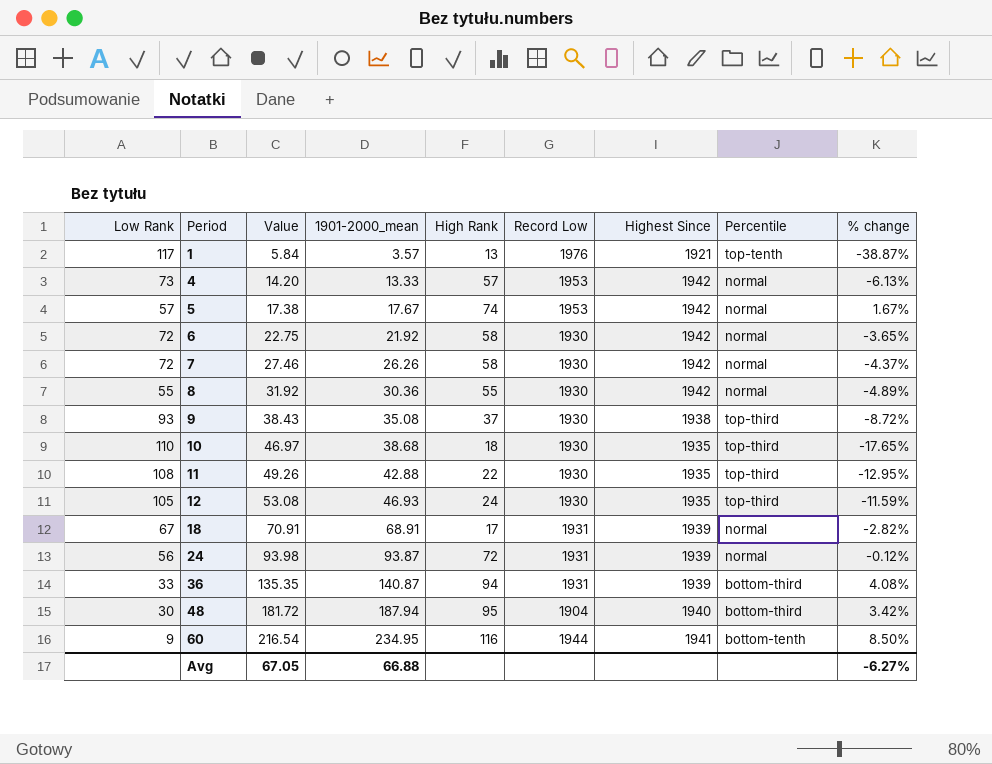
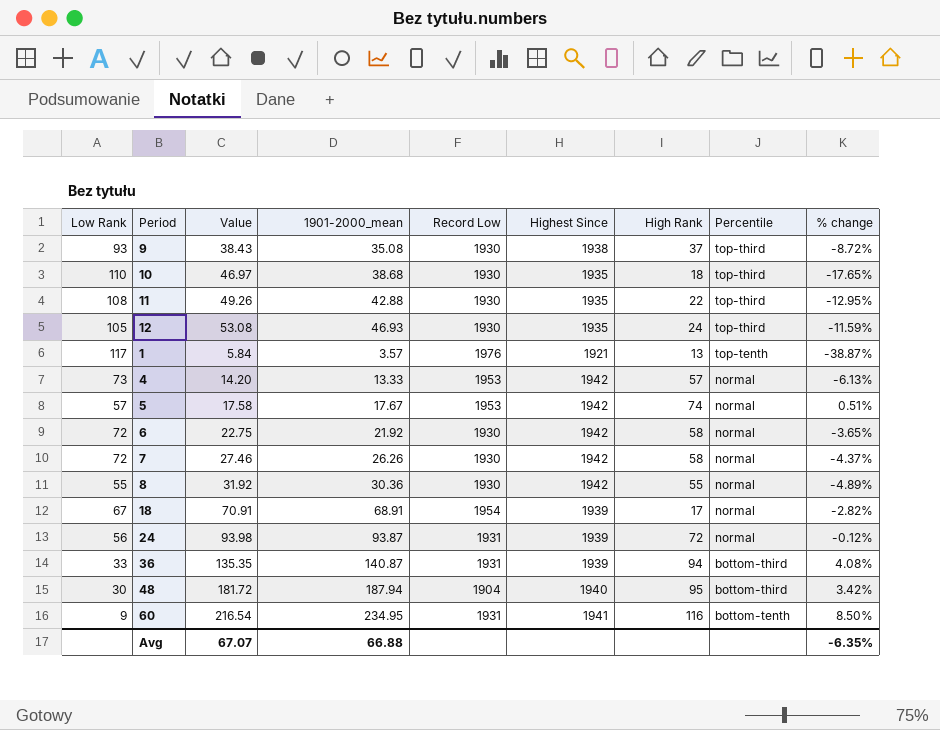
row order: Period ascending -> Percentile descending
column High Rank | position: 5 -> 7
5 | Value: 17.38 -> 17.58
5 | % change: 1.67% -> 0.51%
18 | Record Low: 1931 -> 1954
60 | Record Low: 1944 -> 1931
Avg | Value: 67.05 -> 67.07
Avg | % change: -6.27% -> -6.35%

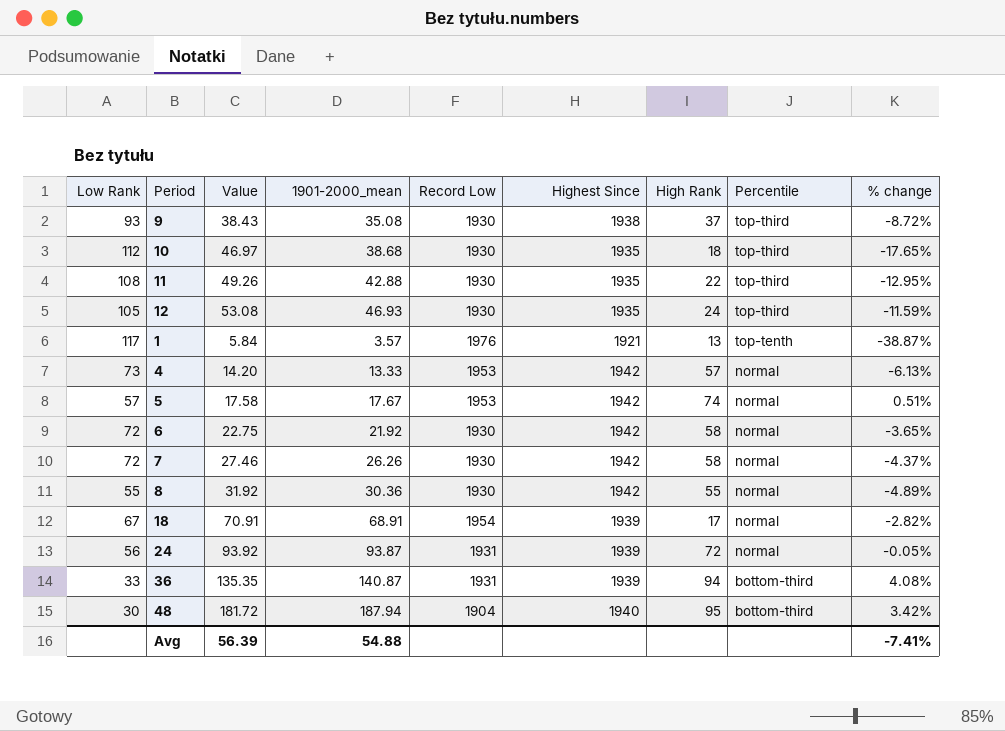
row 60: 9 | 216.54 | 234.95 | 1931 | 1941 | 116 | bottom-tenth | 8.50% -> none
10 | Low Rank: 110 -> 112
24 | Value: 93.98 -> 93.92
24 | % change: -0.12% -> -0.05%
Avg | Value: 67.07 -> 56.39
Avg | 1901-2000_mean: 66.88 -> 54.88
Avg | % change: -6.35% -> -7.41%

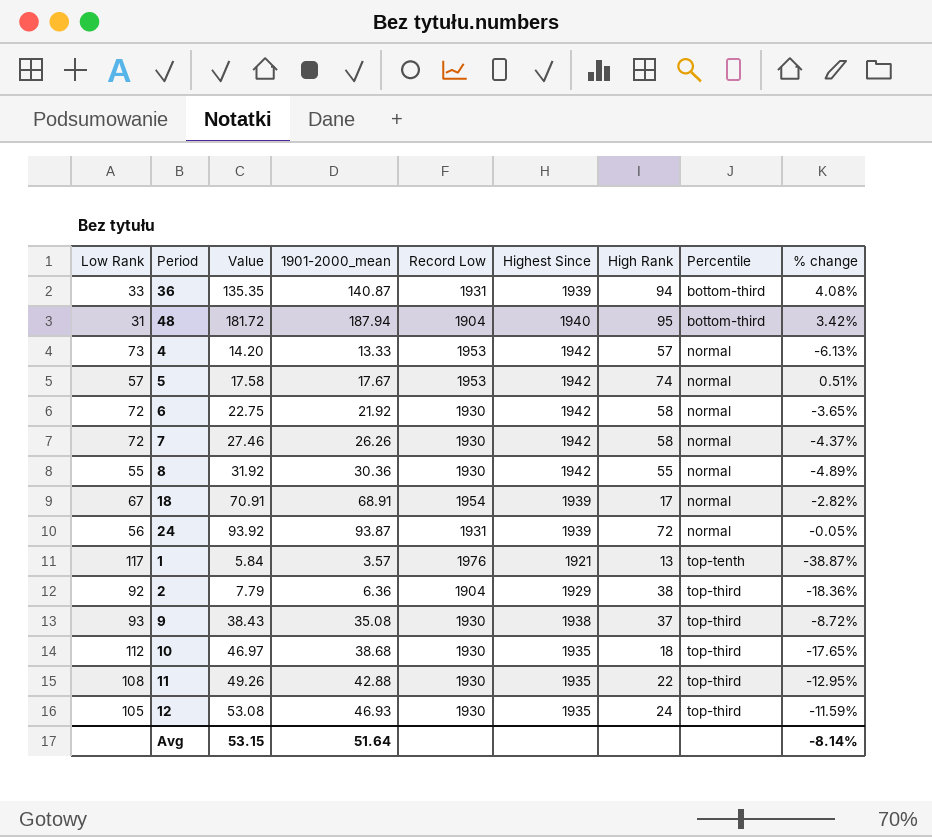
row order: Percentile descending -> Percentile ascending
48 | Low Rank: 30 -> 31
row 2: none -> 92 | 7.79 | 6.36 | 1904 | 1929 | 38 | top-third | -18.36%
Avg | Value: 56.39 -> 53.15
Avg | 1901-2000_mean: 54.88 -> 51.64
Avg | % change: -7.41% -> -8.14%

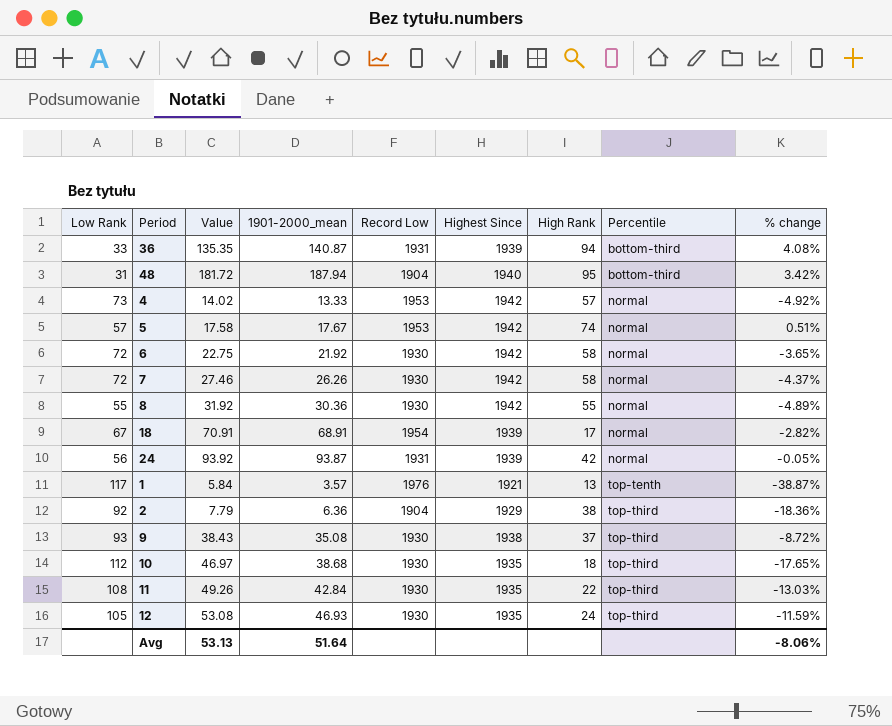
4 | Value: 14.20 -> 14.02
4 | % change: -6.13% -> -4.92%
24 | High Rank: 72 -> 42
11 | 1901-2000_mean: 42.88 -> 42.84
11 | % change: -12.95% -> -13.03%
Avg | Value: 53.15 -> 53.13
Avg | % change: -8.14% -> -8.06%

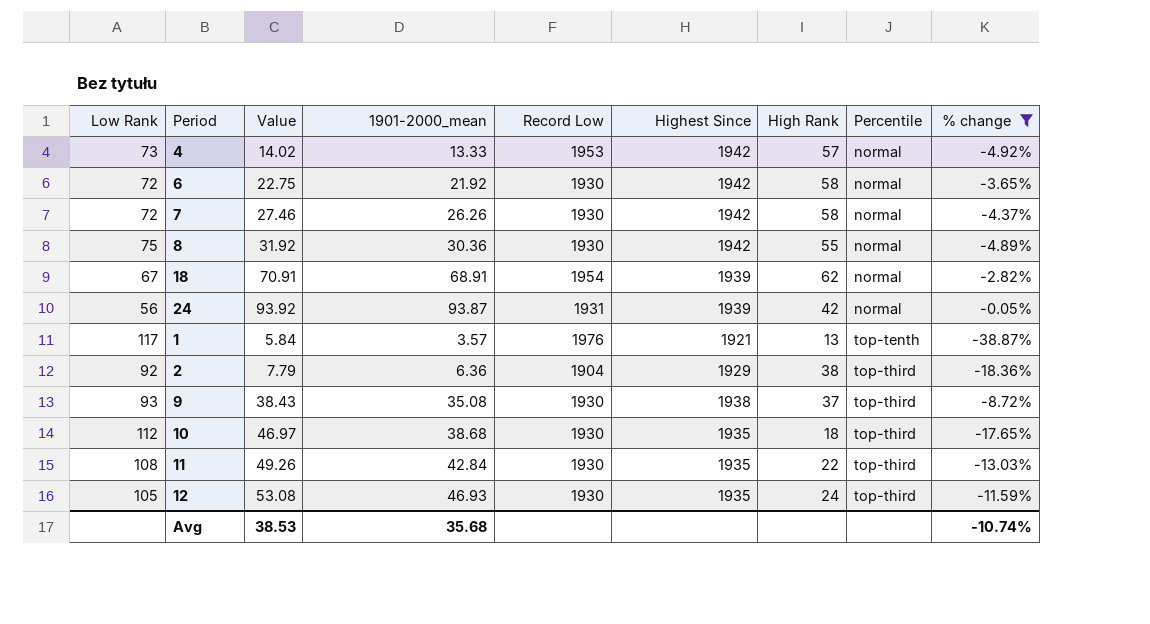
filter: none -> % change <= -0.05%
8 | Low Rank: 55 -> 75
18 | High Rank: 17 -> 62
Avg | Value: 53.13 -> 38.53
Avg | 1901-2000_mean: 51.64 -> 35.68
Avg | % change: -8.06% -> -10.74%

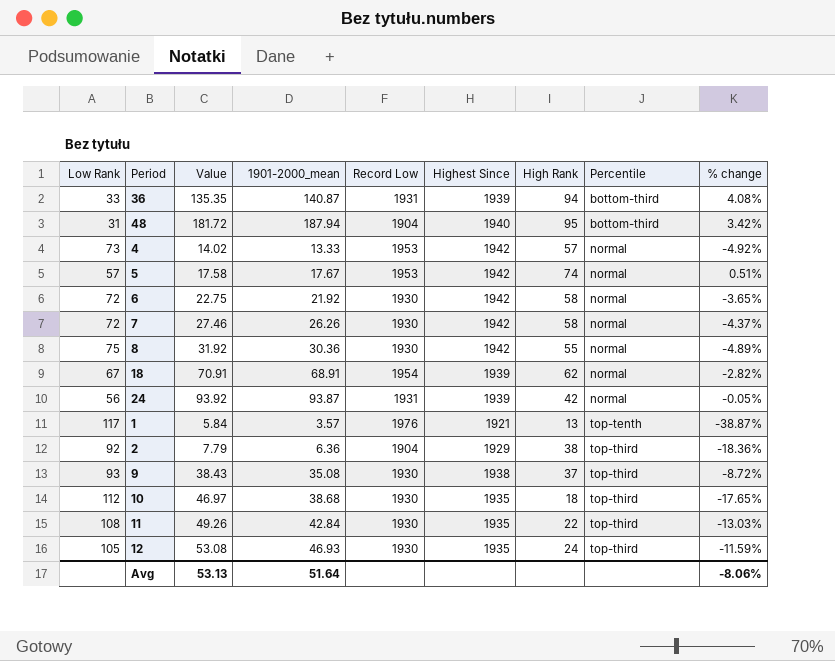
filter: % change <= -0.05% -> none
Avg | Value: 38.53 -> 53.13
Avg | 1901-2000_mean: 35.68 -> 51.64
Avg | % change: -10.74% -> -8.06%

